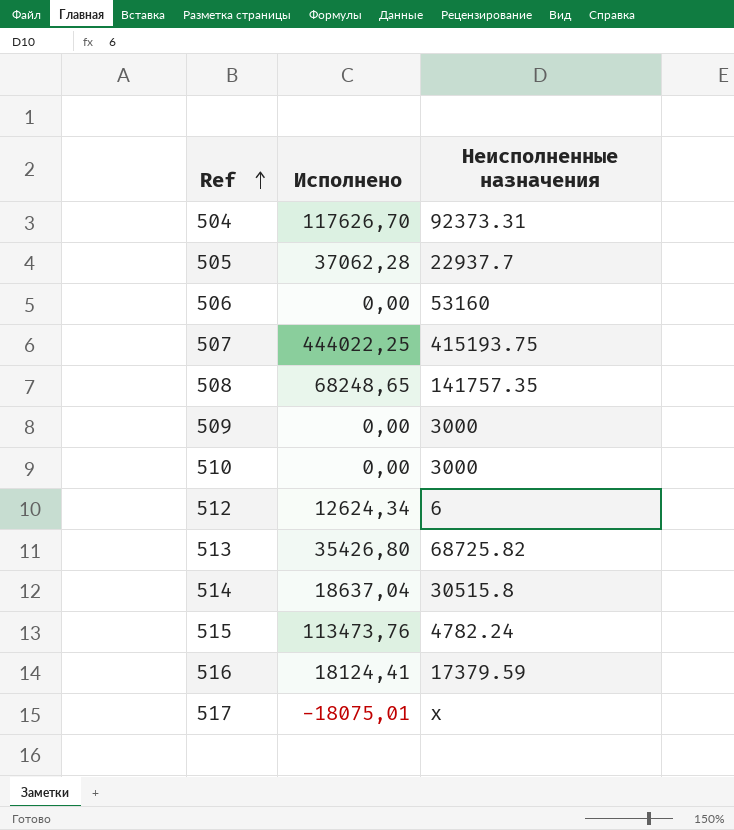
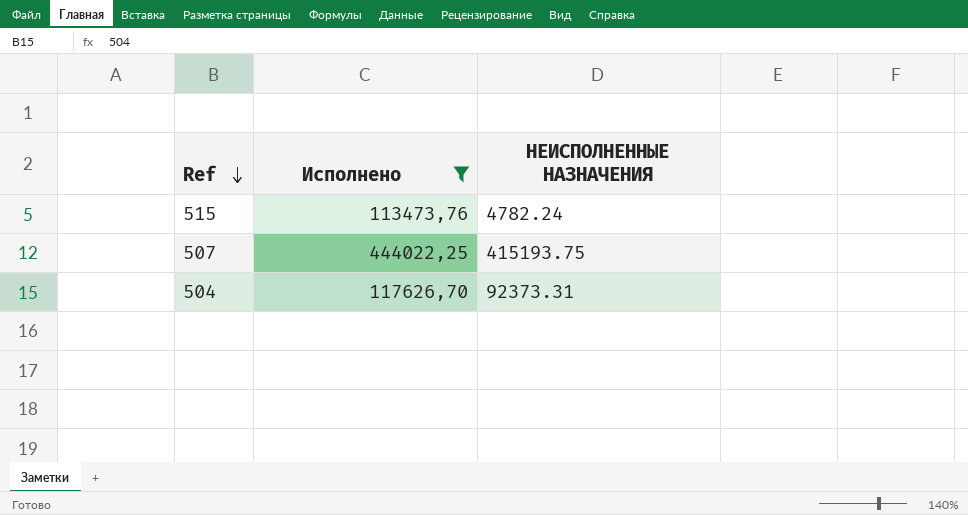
filter: none -> Исполнено >= 113473,76
row order: Ref ascending -> Ref descending
column name: Неисполненные назначения -> НЕИСПОЛНЕННЫЕ НАЗНАЧЕНИЯ

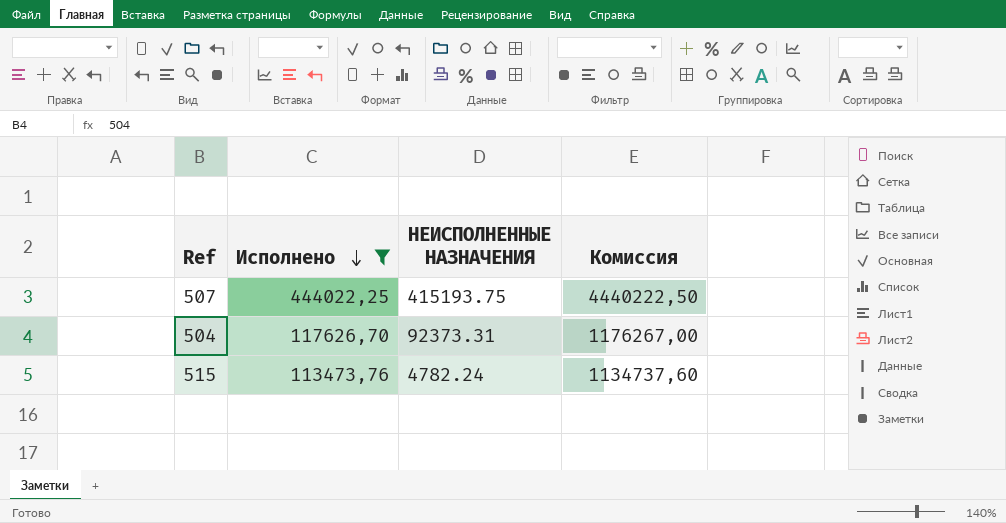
row order: Ref descending -> Исполнено descending
column Комиссия | formula: none -> [Исполнено] * 10

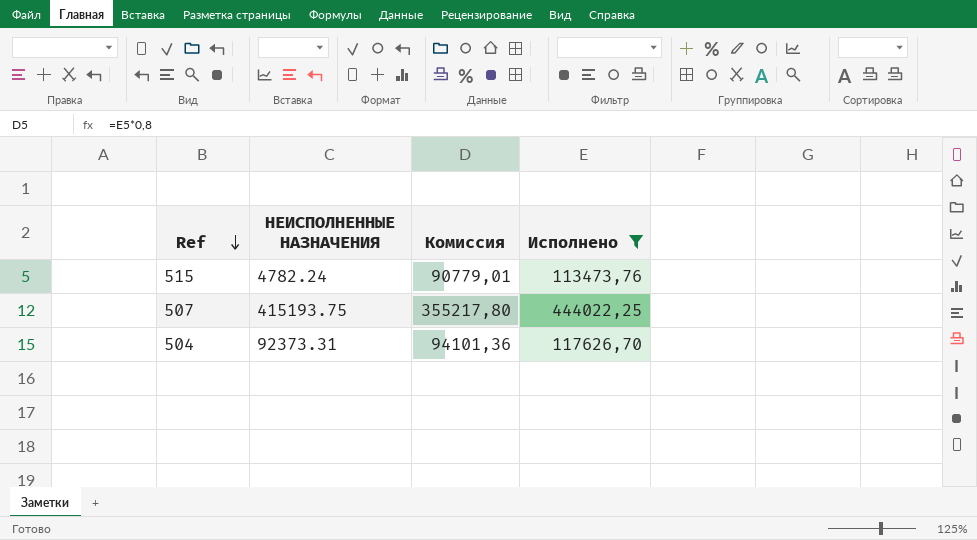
row order: Исполнено descending -> Ref descending
column Комиссия | formula: [Исполнено] * 10 -> [Исполнено] * 0,8
column Исполнено | position: 2 -> 4

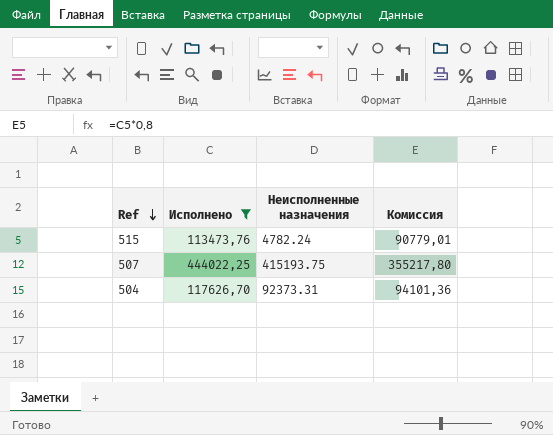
column Исполнено | position: 4 -> 2
column name: НЕИСПОЛНЕННЫЕ НАЗНАЧЕНИЯ -> Неисполненные назначения

